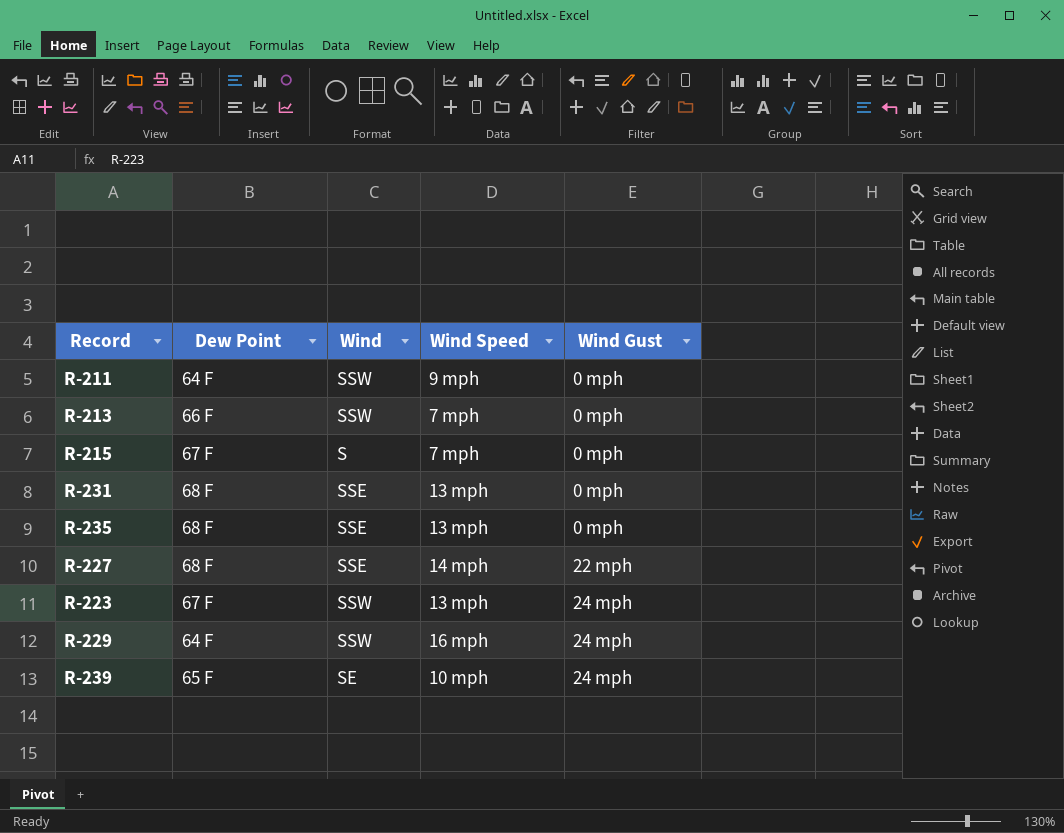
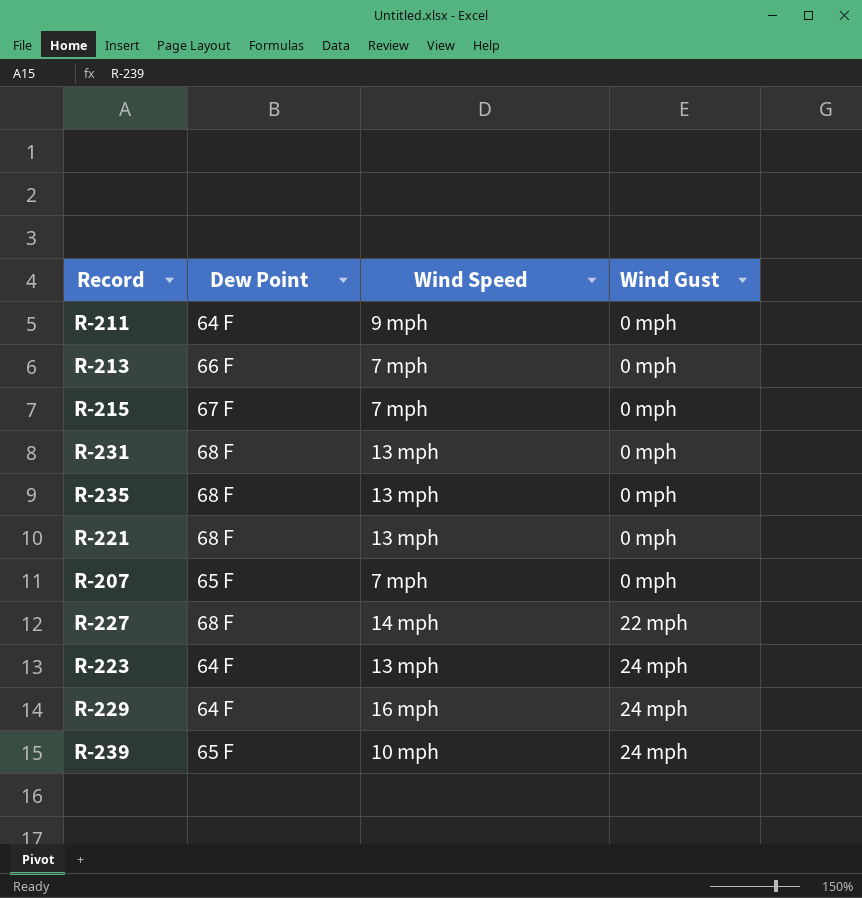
column Wind | position: 3 -> none
row R-221: none -> 68 F | 13 mph | 0 mph
row R-207: none -> 65 F | 7 mph | 0 mph
R-223 | Dew Point: 67 F -> 64 F

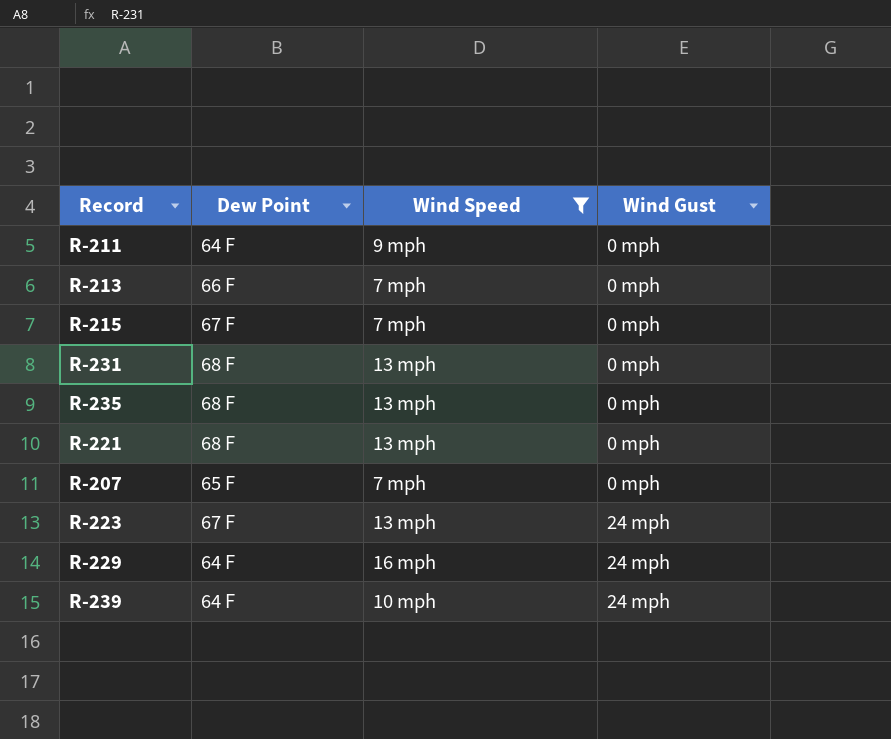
filter: none -> Wind Speed != 14 mph
R-223 | Dew Point: 64 F -> 67 F
R-239 | Dew Point: 65 F -> 64 F

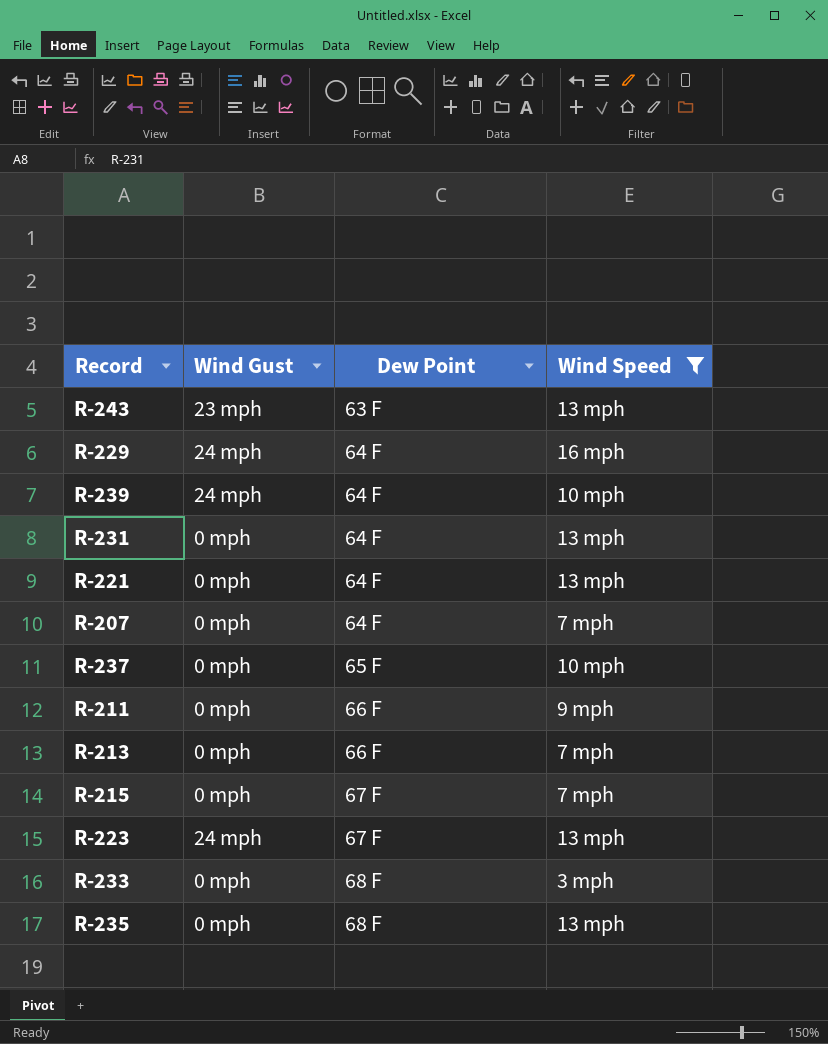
row order: Wind Gust ascending -> Dew Point ascending
column Wind Gust | position: 4 -> 2
row R-243: none -> 23 mph | 63 F | 13 mph
R-231 | Dew Point: 68 F -> 64 F
R-221 | Dew Point: 68 F -> 64 F
R-207 | Dew Point: 65 F -> 64 F
row R-237: none -> 0 mph | 65 F | 10 mph
R-211 | Dew Point: 64 F -> 66 F
row R-233: none -> 0 mph | 68 F | 3 mph

